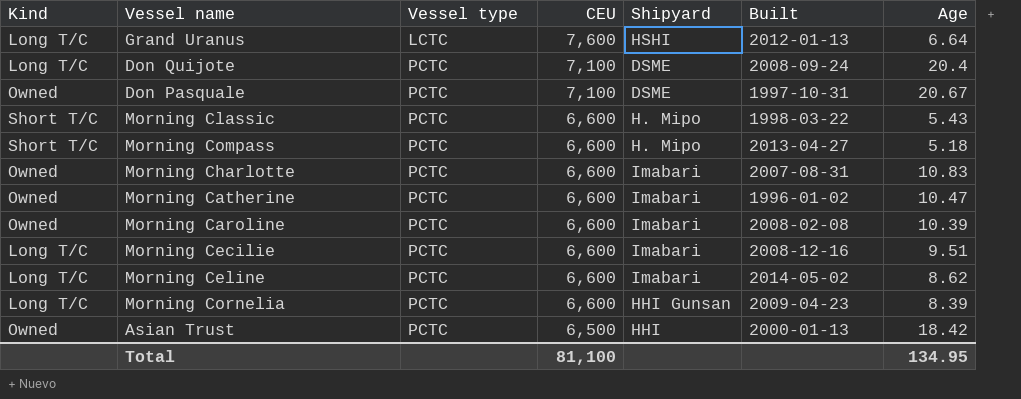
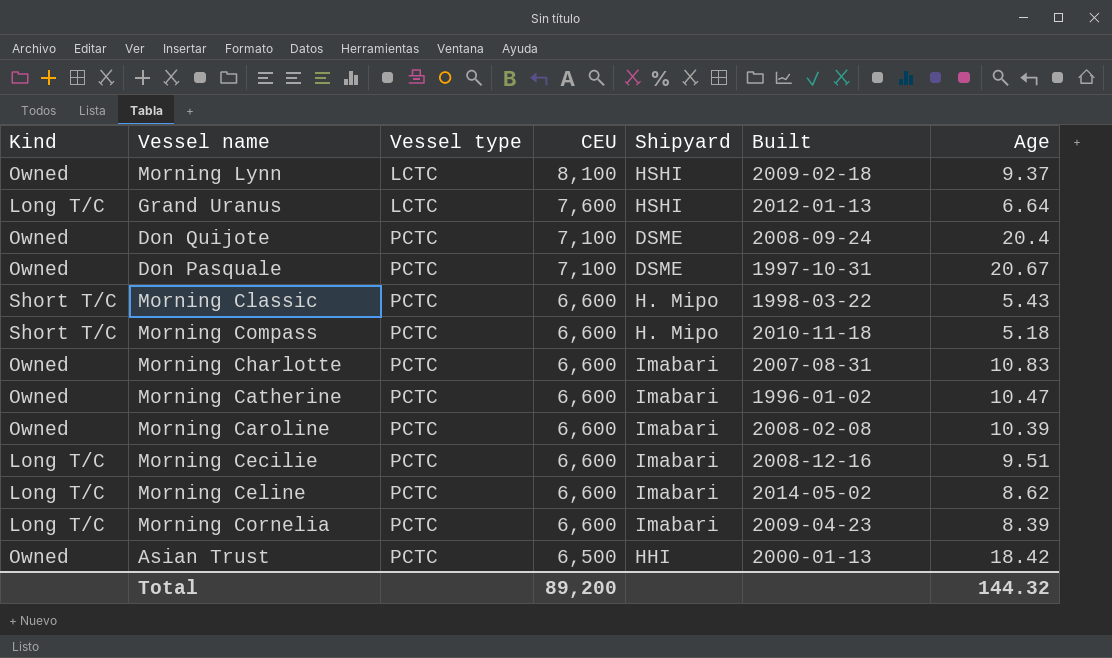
row Morning Lynn: none -> Owned | LCTC | 8,100 | HSHI | 2009-02-18 | 9.37
Don Quijote | Kind: Long T/C -> Owned
Morning Compass | Built: 2013-04-27 -> 2010-11-18
Morning Cornelia | Shipyard: HHI Gunsan -> Imabari
Total | CEU: 81,100 -> 89,200
Total | Age: 134.95 -> 144.32

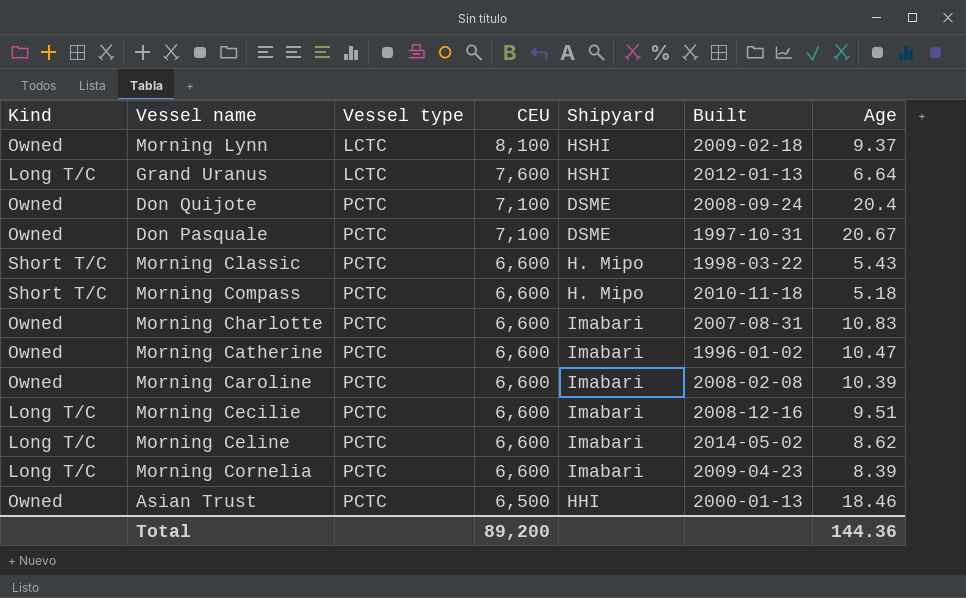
Asian Trust | Age: 18.42 -> 18.46
Total | Age: 144.32 -> 144.36

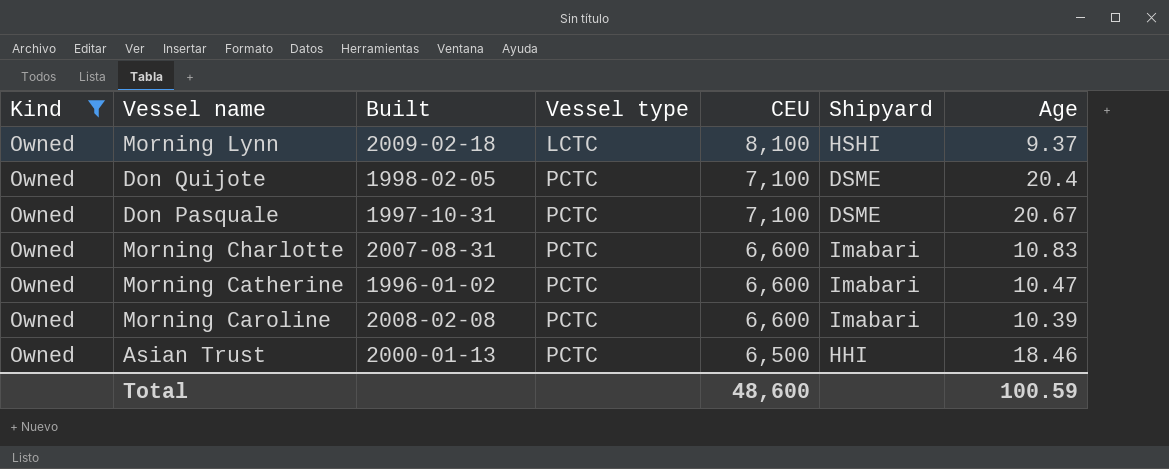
filter: none -> Kind = Owned
column Built | position: 6 -> 3
Don Quijote | Built: 2008-09-24 -> 1998-02-05
Total | CEU: 89,200 -> 48,600
Total | Age: 144.36 -> 100.59

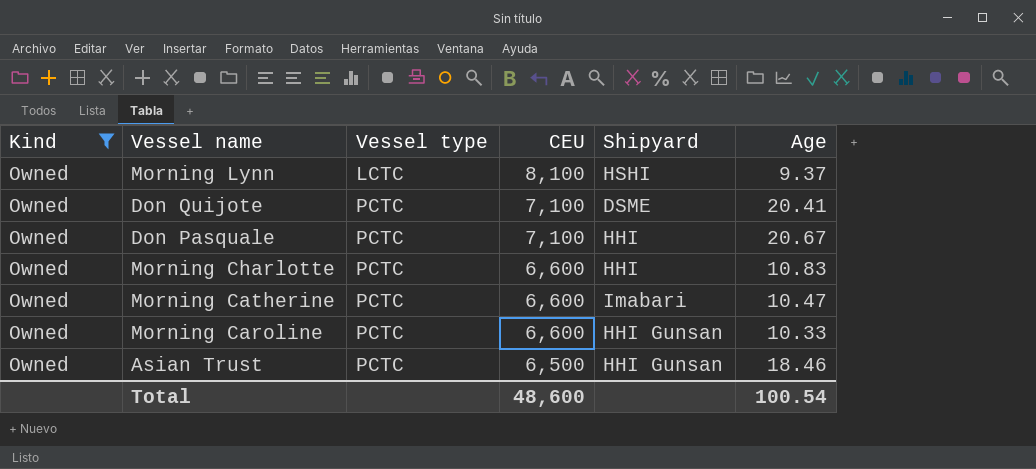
column Built | position: 3 -> none
Don Quijote | Age: 20.4 -> 20.41
Don Pasquale | Shipyard: DSME -> HHI
Morning Charlotte | Shipyard: Imabari -> HHI
Morning Caroline | Shipyard: Imabari -> HHI Gunsan
Morning Caroline | Age: 10.39 -> 10.33
Asian Trust | Shipyard: HHI -> HHI Gunsan
Total | Age: 100.59 -> 100.54

